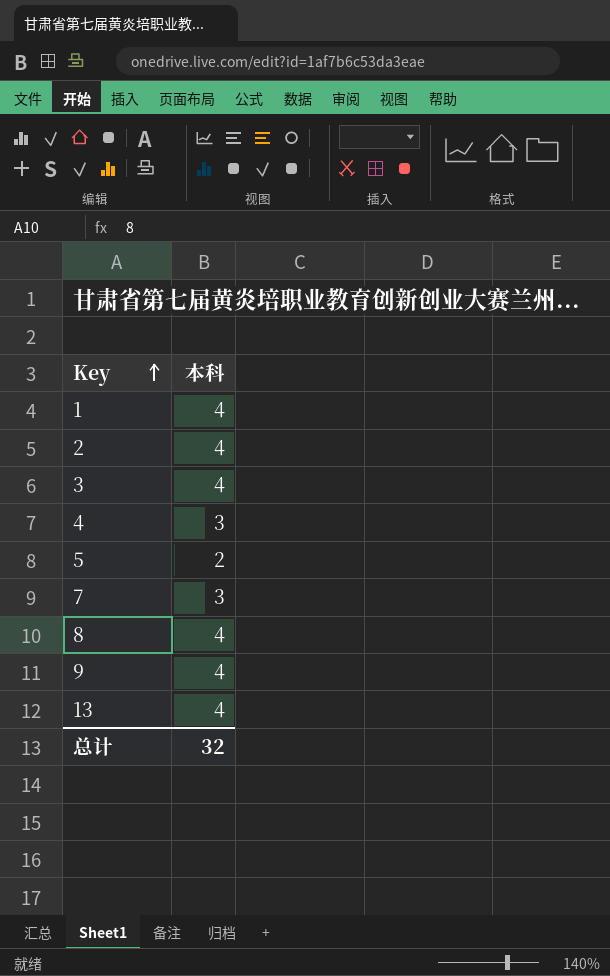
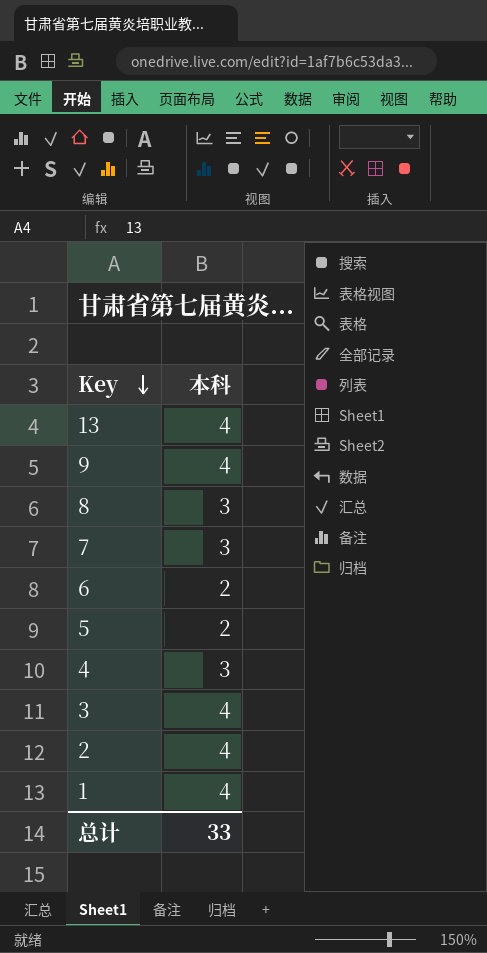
row order: Key ascending -> Key descending
8 | 本科: 4 -> 3
row 6: none -> 2
总计 | 本科: 32 -> 33

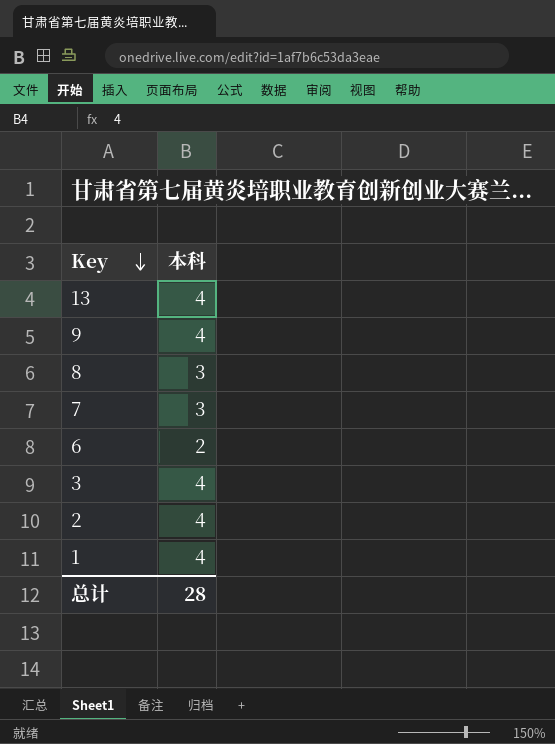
row 5: 2 -> none
row 4: 3 -> none
总计 | 本科: 33 -> 28

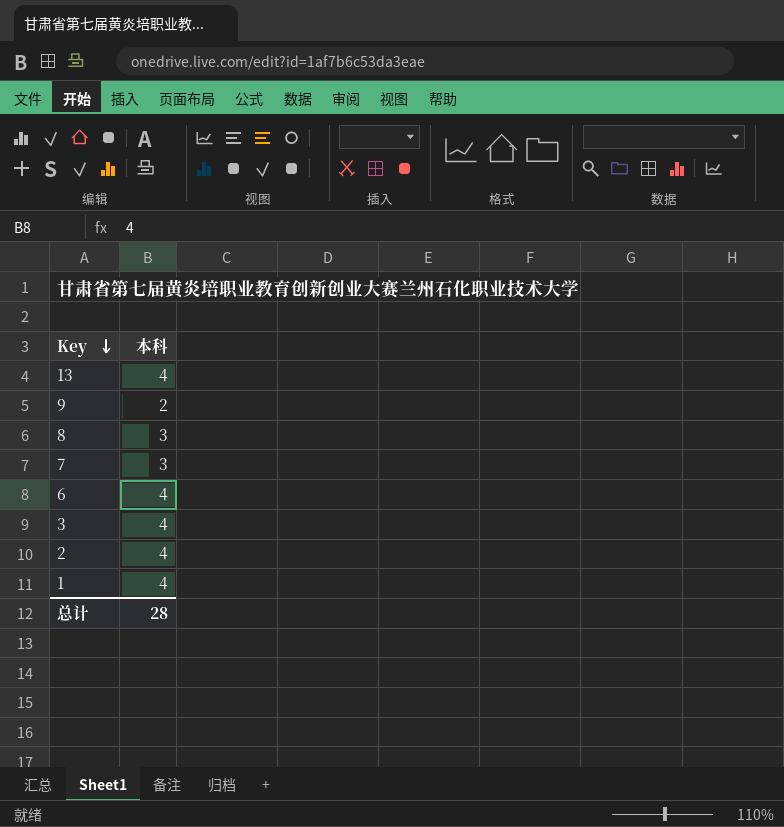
9 | 本科: 4 -> 2
6 | 本科: 2 -> 4

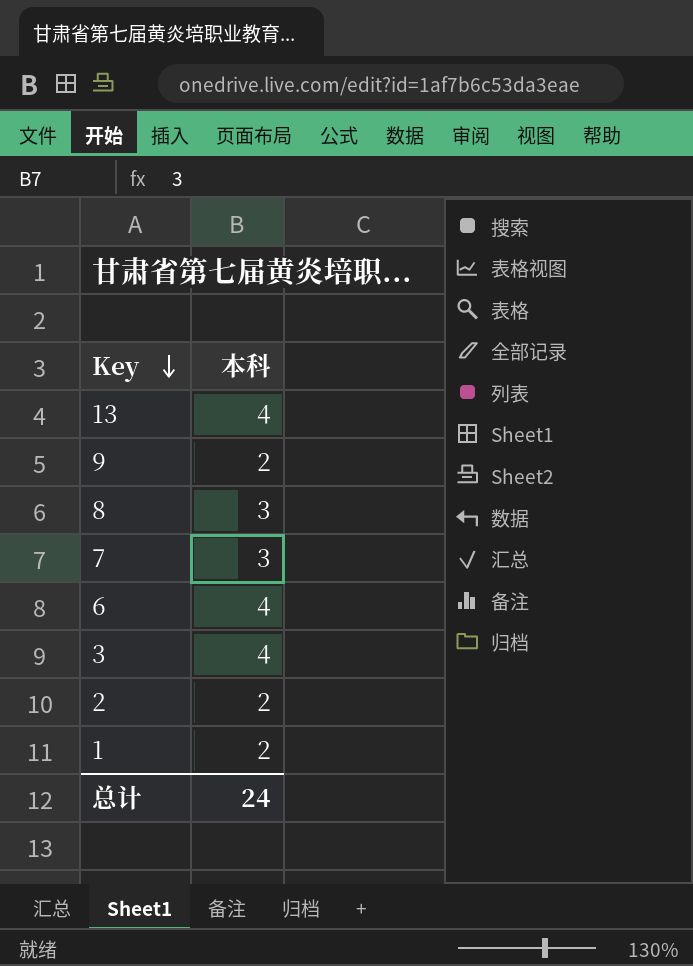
2 | 本科: 4 -> 2
1 | 本科: 4 -> 2
总计 | 本科: 28 -> 24

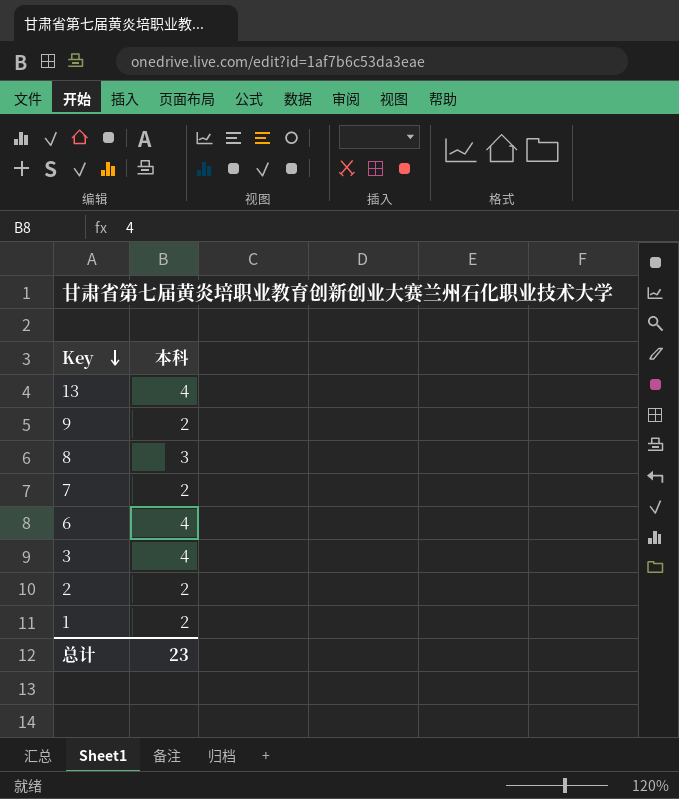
7 | 本科: 3 -> 2
总计 | 本科: 24 -> 23

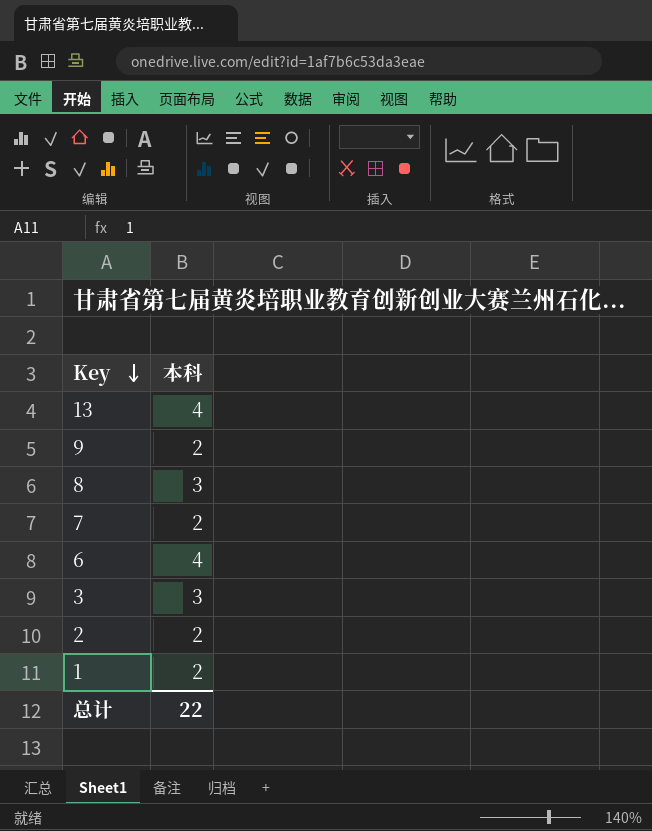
3 | 本科: 4 -> 3
总计 | 本科: 23 -> 22

